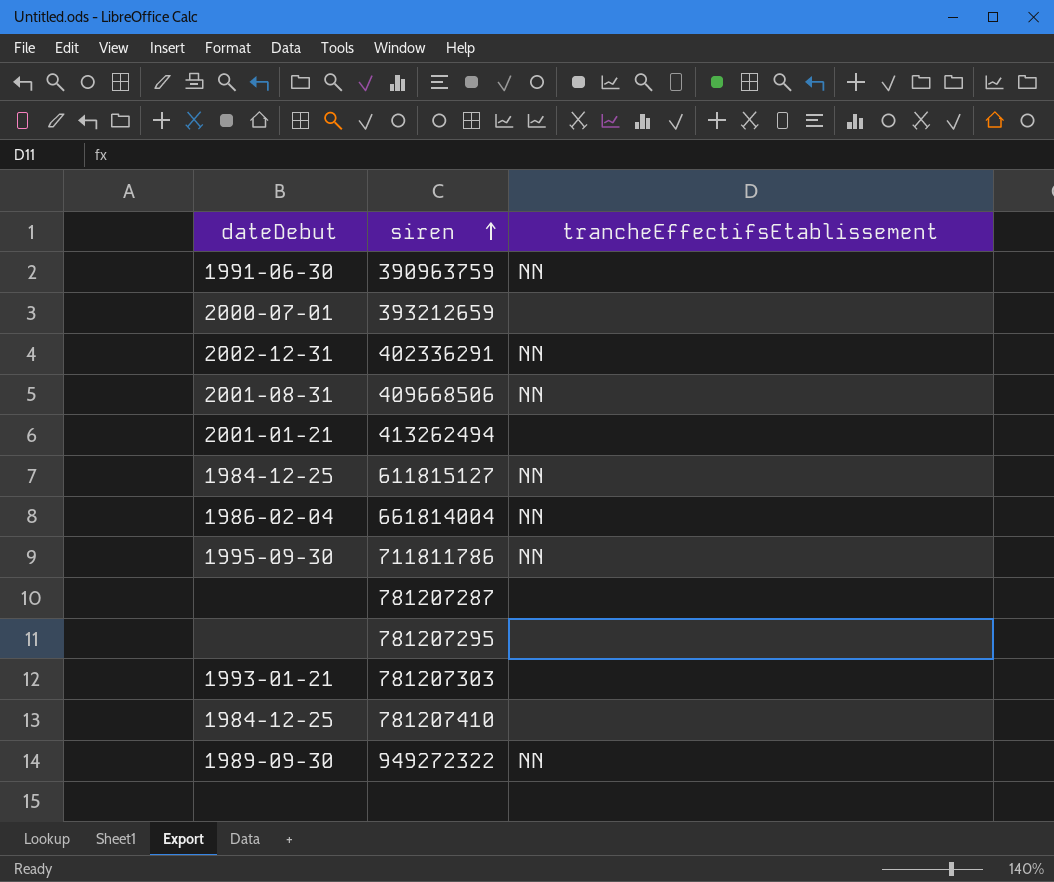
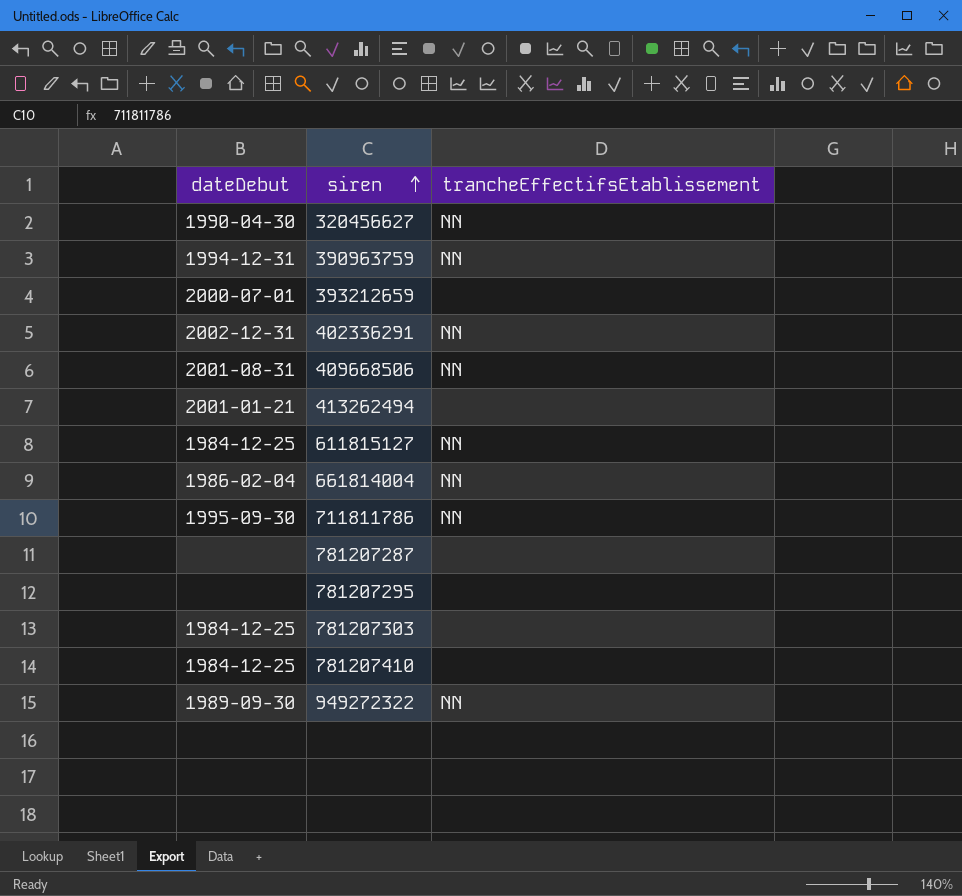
row 320456627: none -> 1990-04-30 | NN
390963759 | dateDebut: 1991-06-30 -> 1994-12-31
781207303 | dateDebut: 1993-01-21 -> 1984-12-25

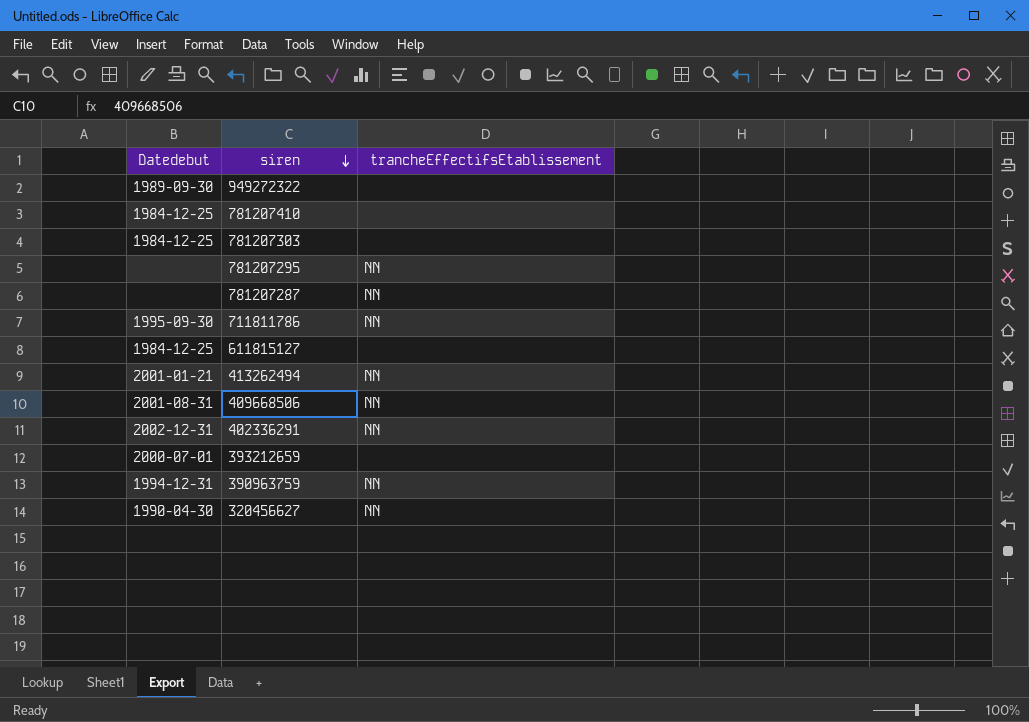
row order: siren ascending -> siren descending
column name: dateDebut -> Datedebut
row 661814004: 1986-02-04 | NN -> none
949272322 | trancheEffectifsEtablissement: NN -> none
781207295 | trancheEffectifsEtablissement: none -> NN
781207287 | trancheEffectifsEtablissement: none -> NN
611815127 | trancheEffectifsEtablissement: NN -> none
413262494 | trancheEffectifsEtablissement: none -> NN

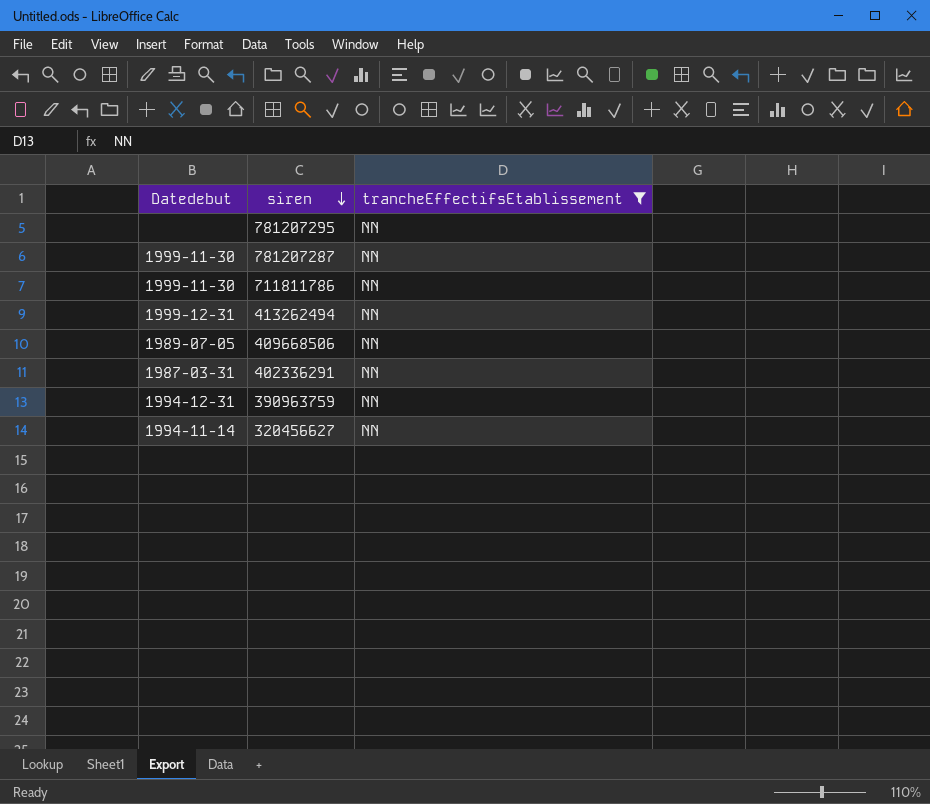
filter: none -> trancheEffectifsEtablissement = NN
781207287 | Datedebut: none -> 1999-11-30
711811786 | Datedebut: 1995-09-30 -> 1999-11-30
413262494 | Datedebut: 2001-01-21 -> 1999-12-31
409668506 | Datedebut: 2001-08-31 -> 1989-07-05
402336291 | Datedebut: 2002-12-31 -> 1987-03-31
320456627 | Datedebut: 1990-04-30 -> 1994-11-14

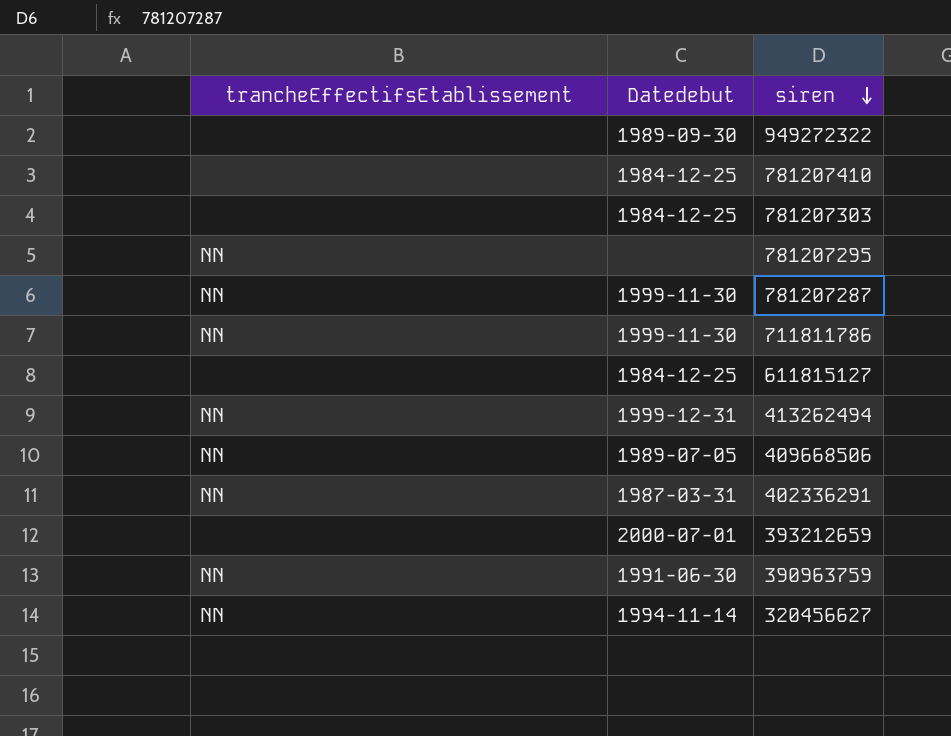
filter: trancheEffectifsEtablissement = NN -> none
column trancheEffectifsEtablissement | position: 3 -> 1
390963759 | Datedebut: 1994-12-31 -> 1991-06-30

